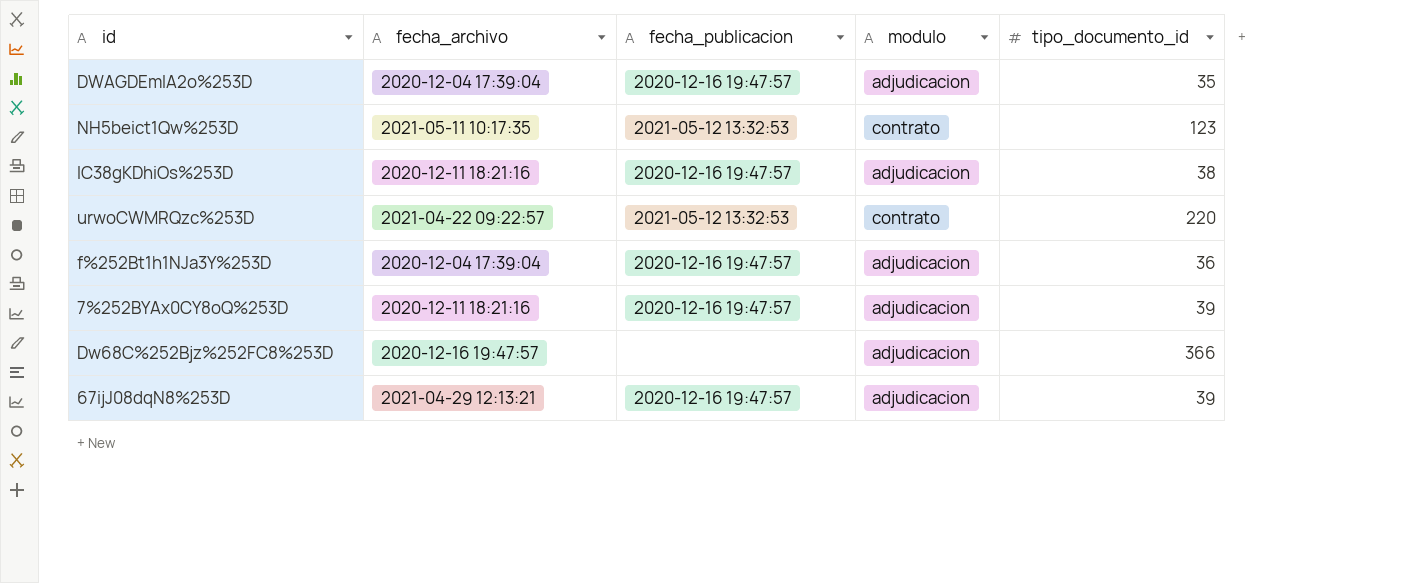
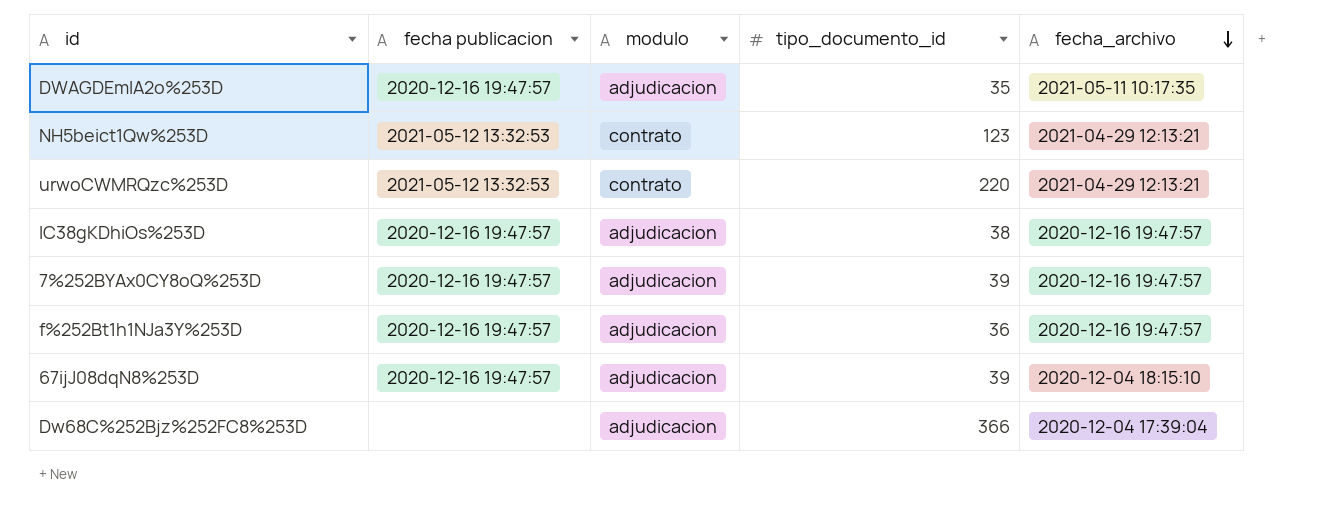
row order: none -> fecha_archivo descending
column name: fecha_publicacion -> fecha publicacion
column fecha_archivo | position: 2 -> 5
DWAGDEmlA2o%253D | fecha_archivo: 2020-12-04 17:39:04 -> 2021-05-11 10:17:35
NH5beict1Qw%253D | fecha_archivo: 2021-05-11 10:17:35 -> 2021-04-29 12:13:21
urwoCWMRQzc%253D | fecha_archivo: 2021-04-22 09:22:57 -> 2021-04-29 12:13:21
lC38gKDhiOs%253D | fecha_archivo: 2020-12-11 18:21:16 -> 2020-12-16 19:47:57
7%252BYAx0CY8oQ%253D | fecha_archivo: 2020-12-11 18:21:16 -> 2020-12-16 19:47:57
f%252Bt1h1NJa3Y%253D | fecha_archivo: 2020-12-04 17:39:04 -> 2020-12-16 19:47:57
67ijJ08dqN8%253D | fecha_archivo: 2021-04-29 12:13:21 -> 2020-12-04 18:15:10
Dw68C%252Bjz%252FC8%253D | fecha_archivo: 2020-12-16 19:47:57 -> 2020-12-04 17:39:04

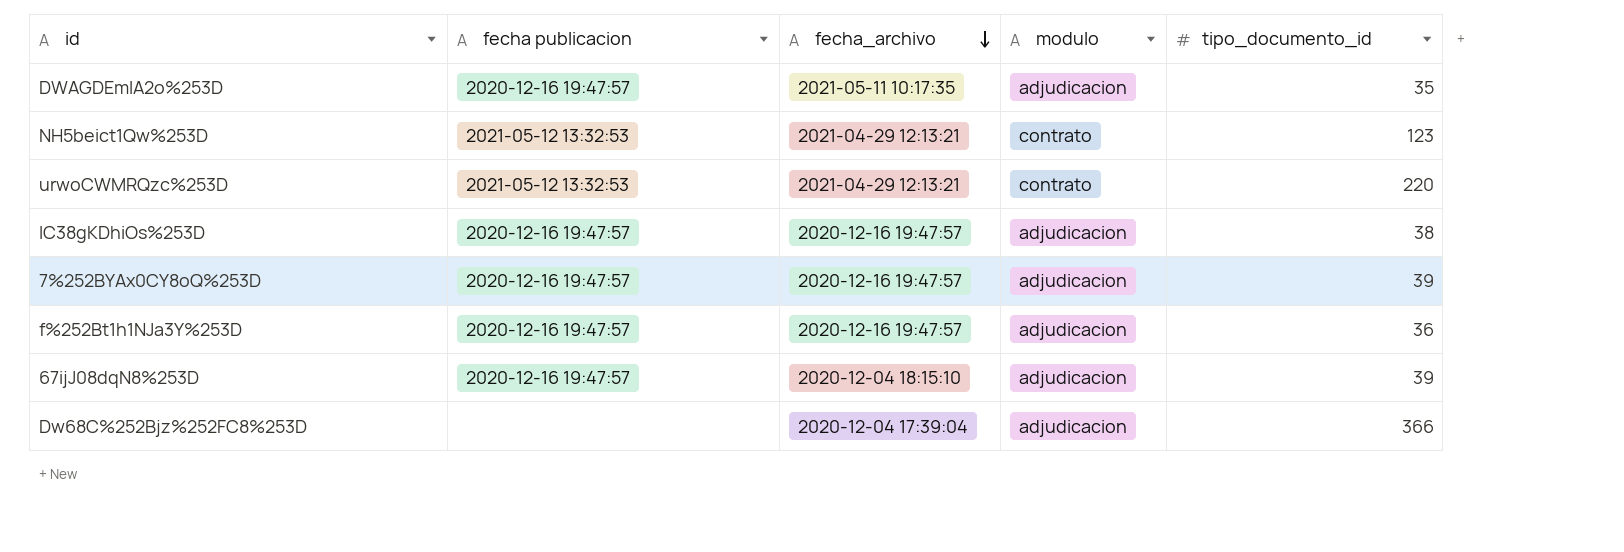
column fecha_archivo | position: 5 -> 3

